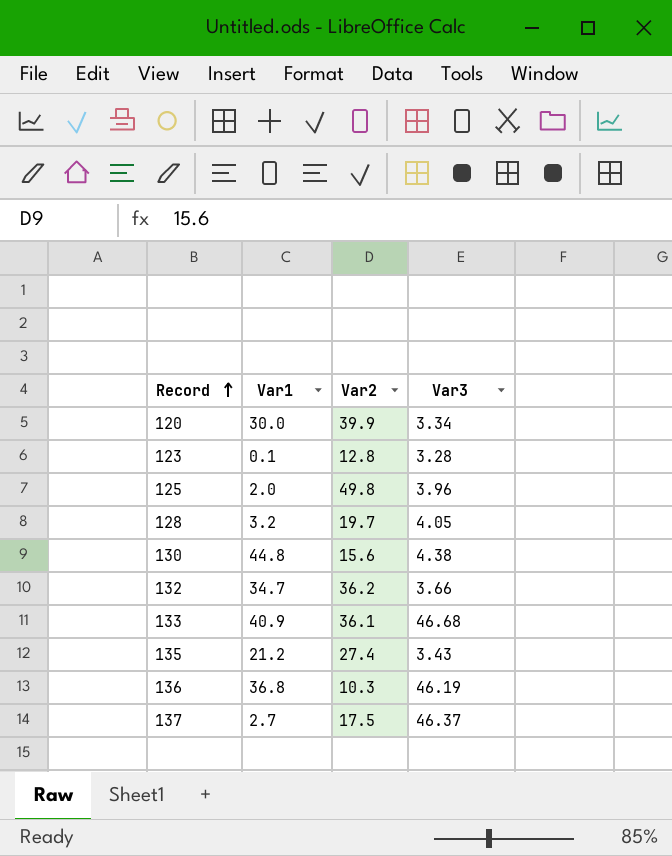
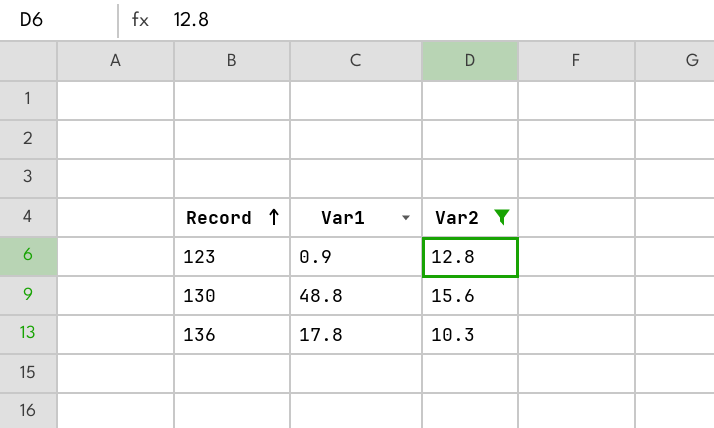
filter: none -> Var2 <= 15.6
column Var3 | position: 4 -> none
123 | Var1: 0.1 -> 0.9
130 | Var1: 44.8 -> 48.8
136 | Var1: 36.8 -> 17.8

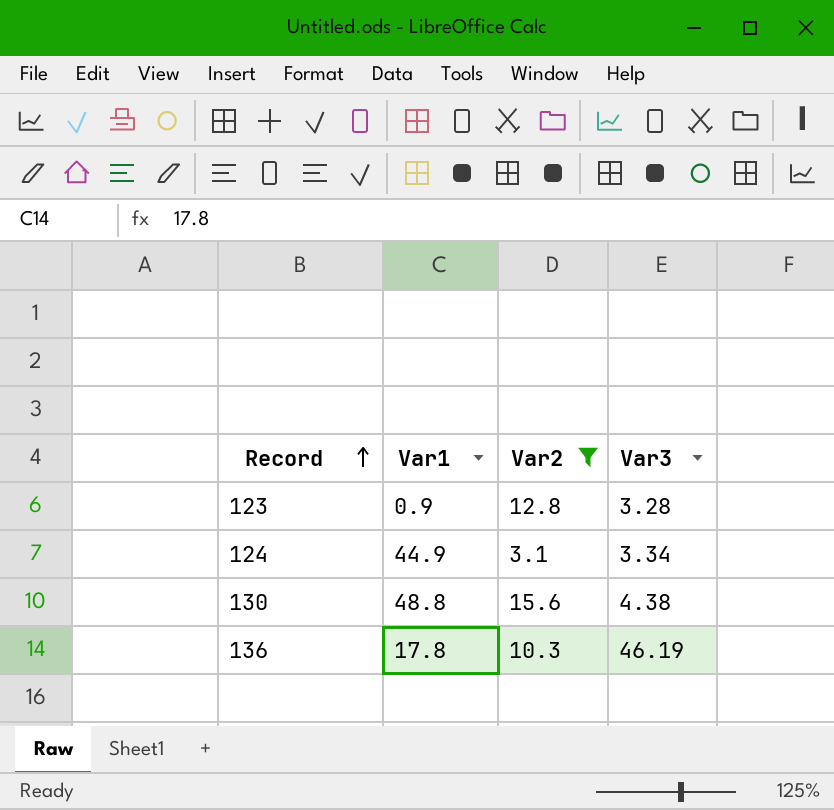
column Var3 | position: none -> 4
row 124: none -> 44.9 | 3.1 | 3.34

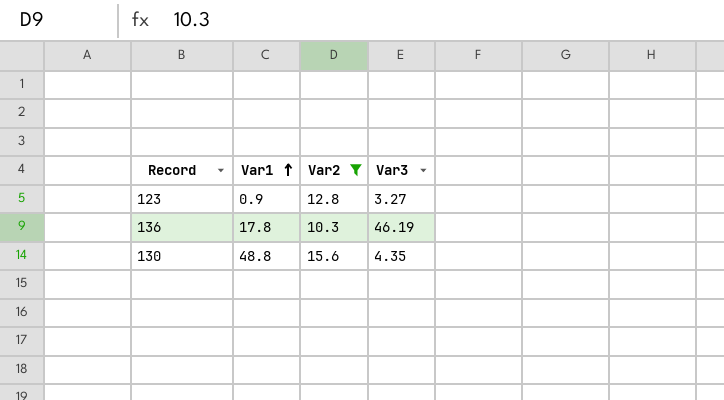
row order: Record ascending -> Var1 ascending
row 124: 44.9 | 3.1 | 3.34 -> none
123 | Var3: 3.28 -> 3.27
130 | Var3: 4.38 -> 4.35

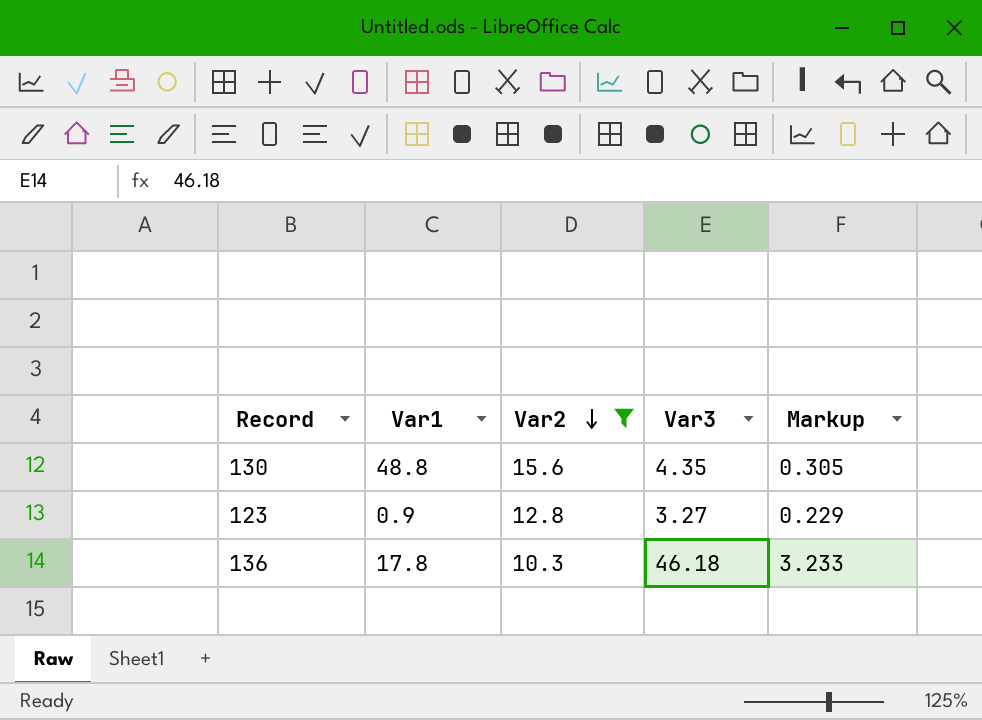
row order: Var1 ascending -> Var2 descending
column Markup | formula: none -> [Var3] * 0.07
136 | Var3: 46.19 -> 46.18

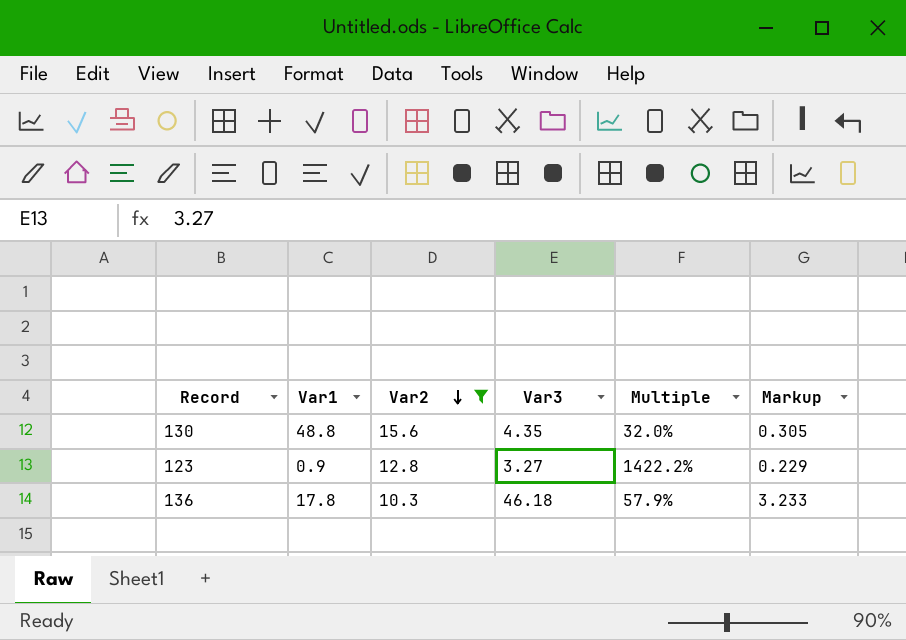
column Multiple | formula: none -> [Var2] / [Var1]

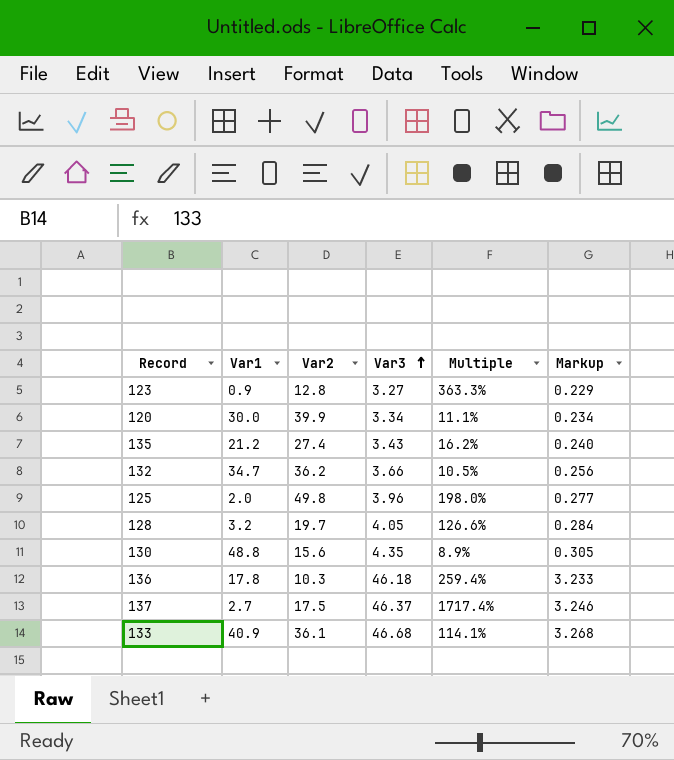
filter: Var2 <= 15.6 -> none
row order: Var2 descending -> Var3 ascending
column Multiple | formula: [Var2] / [Var1] -> [Var3] / [Var1]

